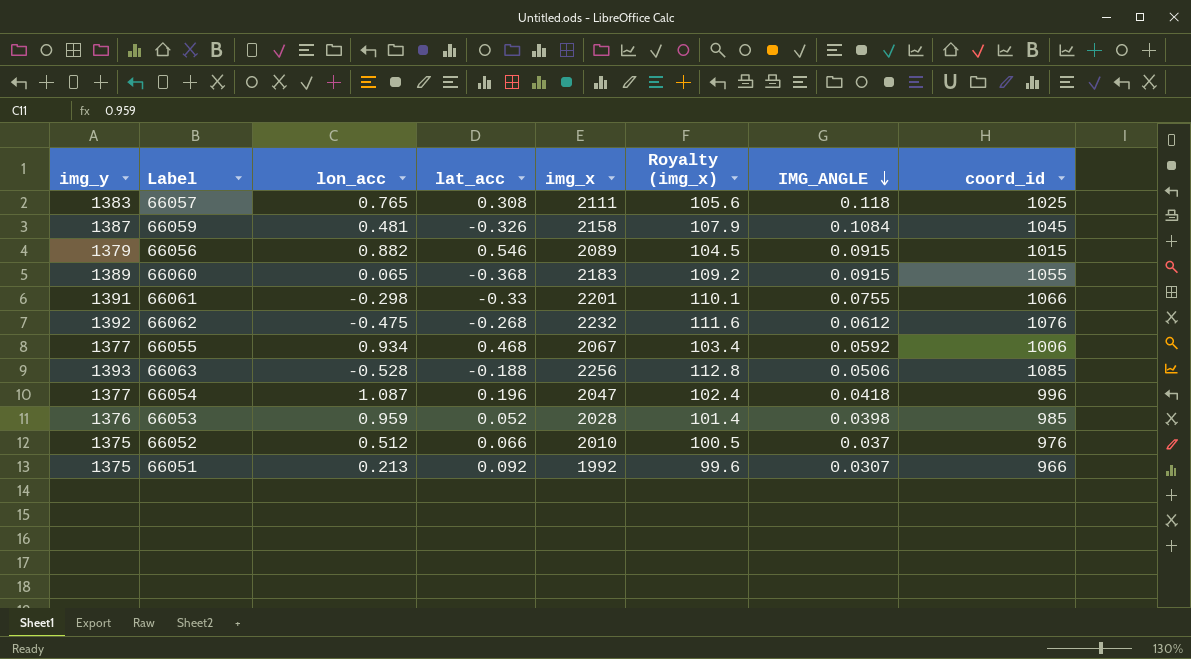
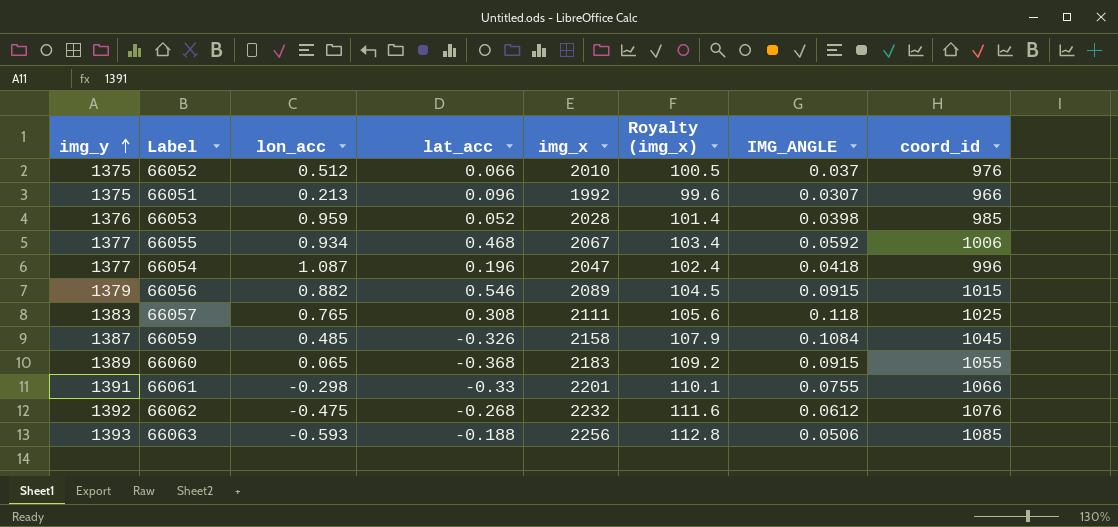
row order: IMG_ANGLE descending -> img_y ascending
66051 | lat_acc: 0.092 -> 0.096
66059 | lon_acc: 0.481 -> 0.485
66063 | lon_acc: -0.528 -> -0.593

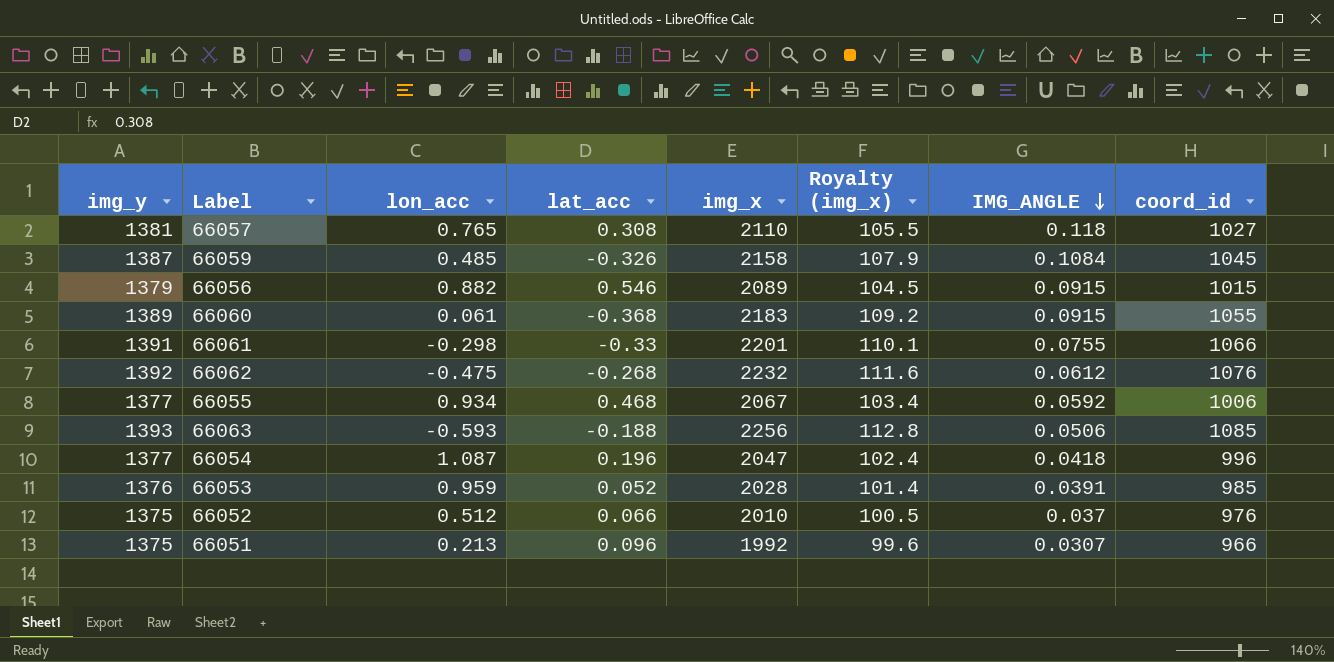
row order: img_y ascending -> IMG_ANGLE descending
66057 | img_y: 1383 -> 1381
66057 | img_x: 2111 -> 2110
66057 | Royalty (img_x): 105.6 -> 105.5
66057 | coord_id: 1025 -> 1027
66060 | lon_acc: 0.065 -> 0.061
66053 | IMG_ANGLE: 0.0398 -> 0.0391

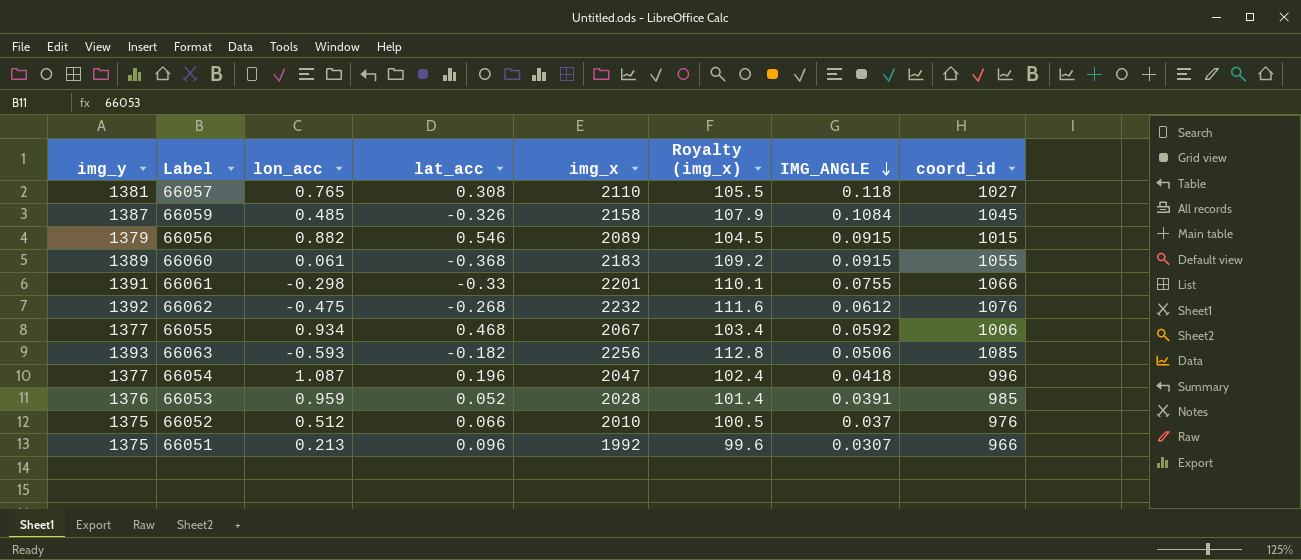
66063 | lat_acc: -0.188 -> -0.182

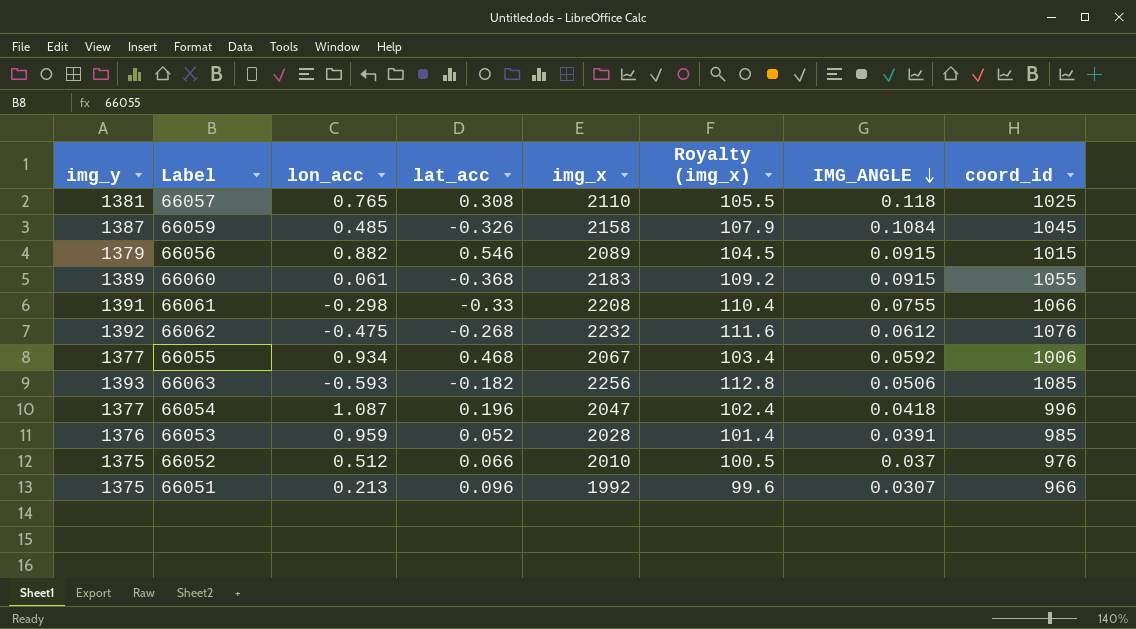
66057 | coord_id: 1027 -> 1025
66061 | img_x: 2201 -> 2208
66061 | Royalty (img_x): 110.1 -> 110.4

